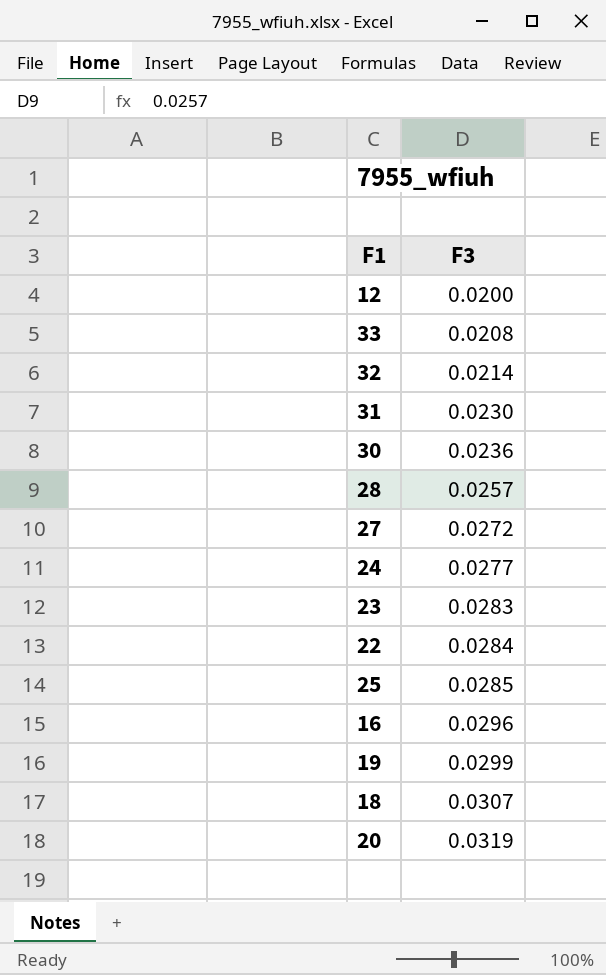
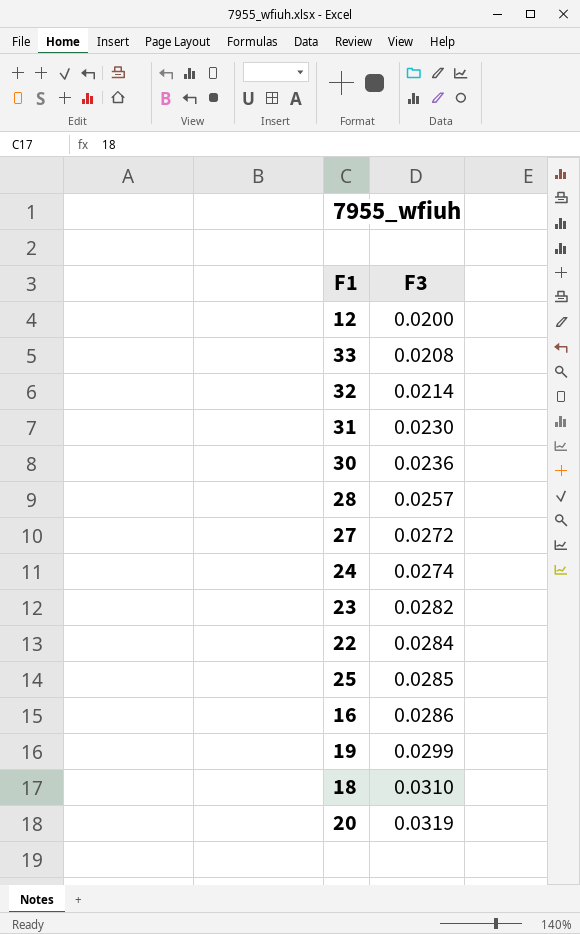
24 | F3: 0.0277 -> 0.0274
23 | F3: 0.0283 -> 0.0282
16 | F3: 0.0296 -> 0.0286
18 | F3: 0.0307 -> 0.0310

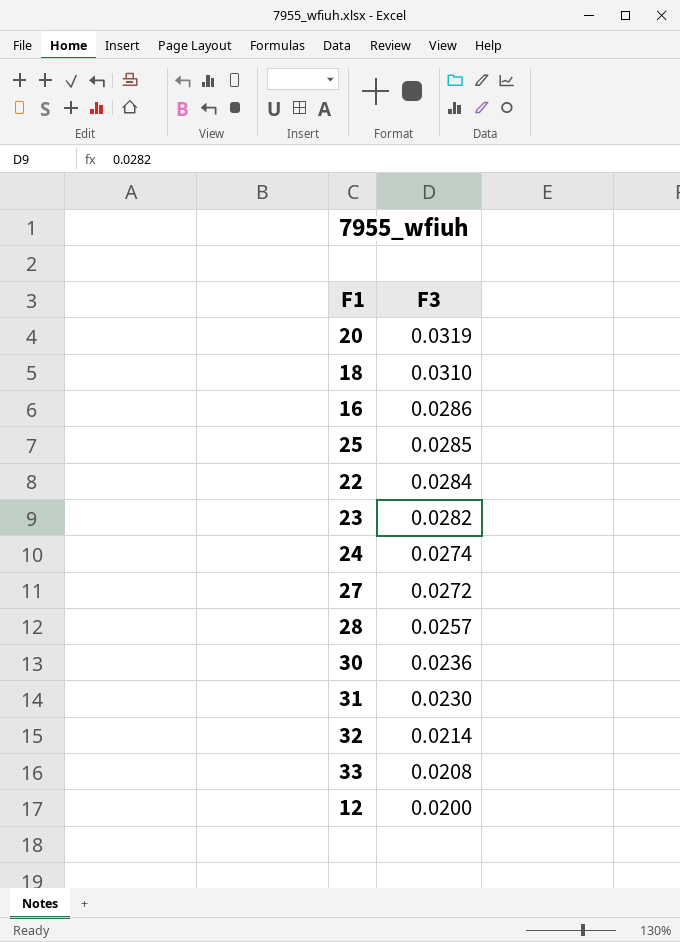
row order: F3 ascending -> F3 descending
row 19: 0.0299 -> none

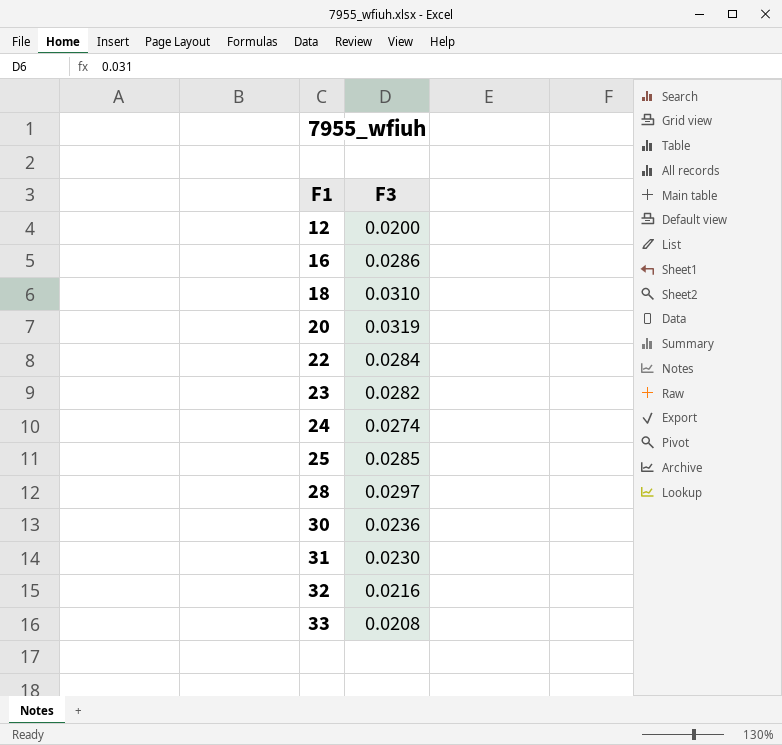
row order: F3 descending -> F1 ascending
row 27: 0.0272 -> none
28 | F3: 0.0257 -> 0.0297
32 | F3: 0.0214 -> 0.0216

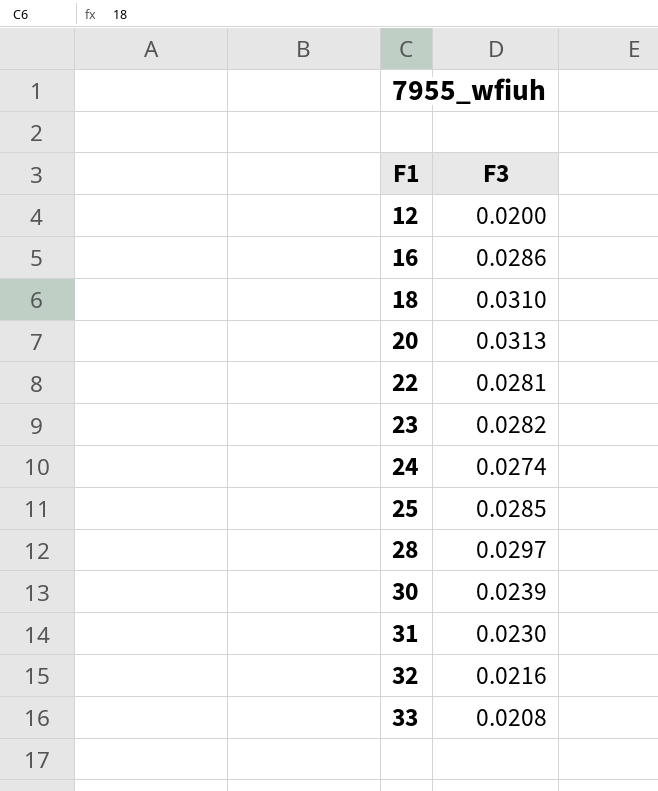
20 | F3: 0.0319 -> 0.0313
22 | F3: 0.0284 -> 0.0281
30 | F3: 0.0236 -> 0.0239

